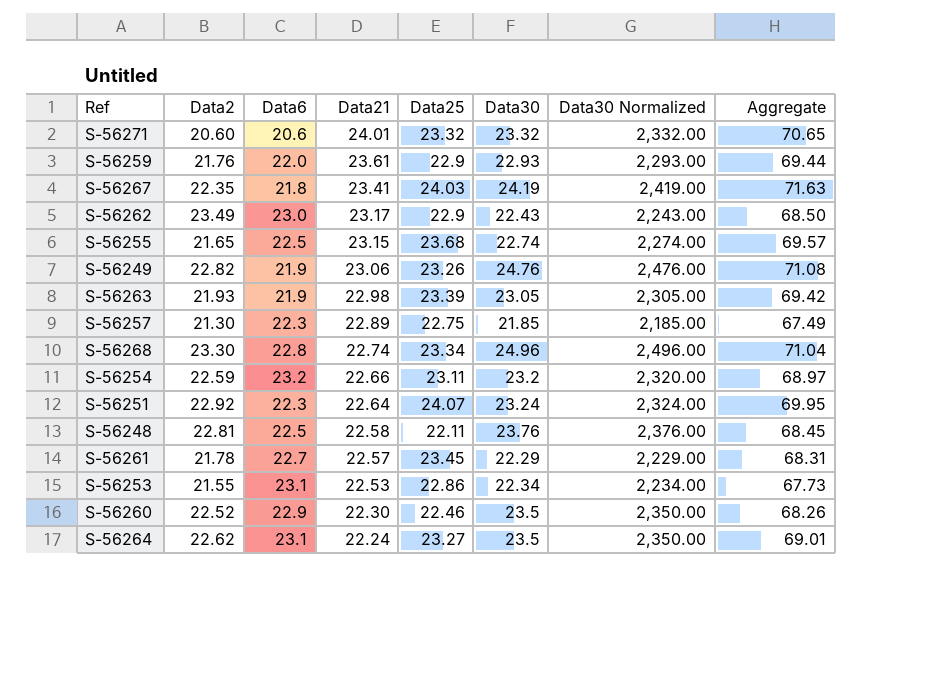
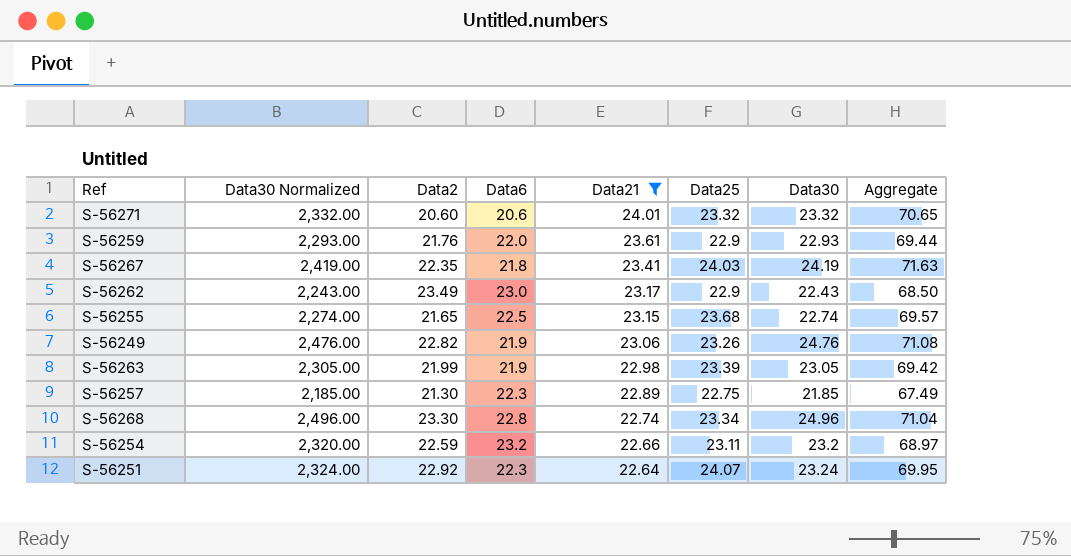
filter: none -> Data21 >= 22.64
column Data30 Normalized | position: 7 -> 2
S-56263 | Data2: 21.93 -> 21.99

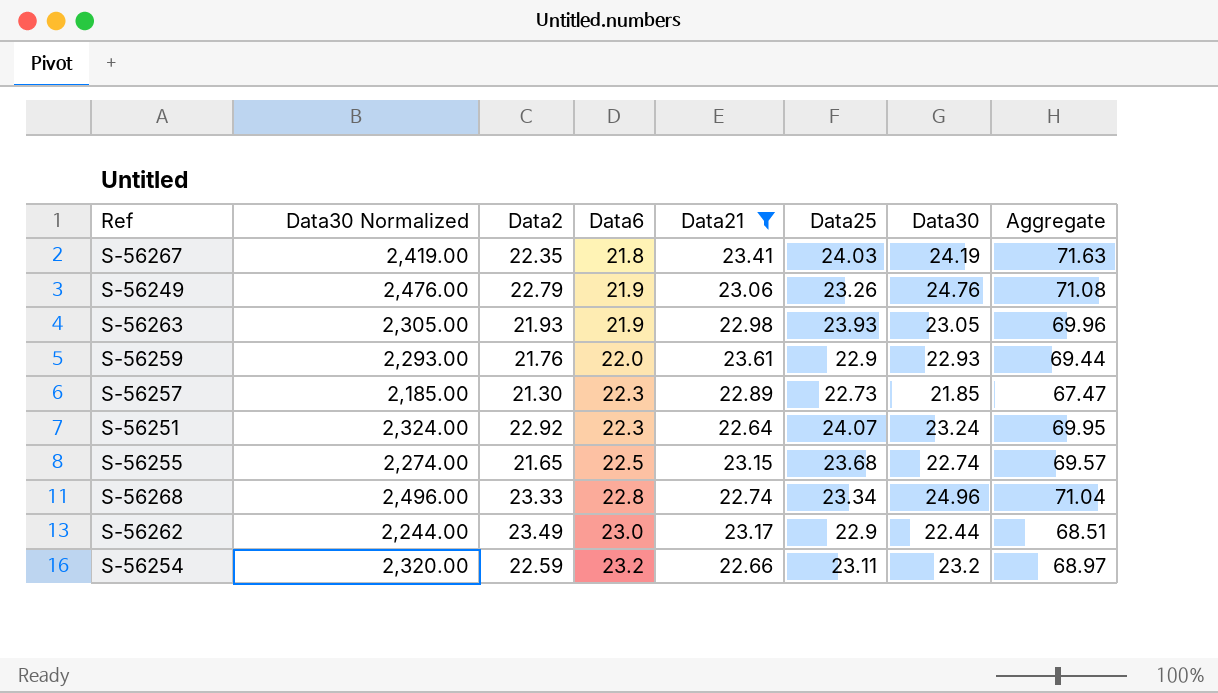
row order: Data21 descending -> Data6 ascending
row S-56271: 2,332.00 | 20.60 | 20.6 | 24.01 | 23.32 | 23.32 | 70.65 -> none
S-56249 | Data2: 22.82 -> 22.79
S-56263 | Data2: 21.99 -> 21.93
S-56263 | Data25: 23.39 -> 23.93
S-56263 | Aggregate: 69.42 -> 69.96
S-56257 | Data25: 22.75 -> 22.73
S-56257 | Aggregate: 67.49 -> 67.47
S-56268 | Data2: 23.30 -> 23.33
S-56262 | Data30 Normalized: 2,243.00 -> 2,244.00
S-56262 | Data30: 22.43 -> 22.44
S-56262 | Aggregate: 68.50 -> 68.51

